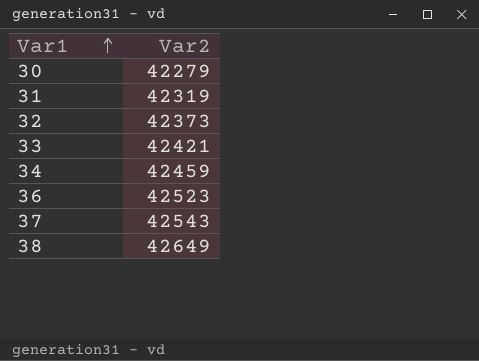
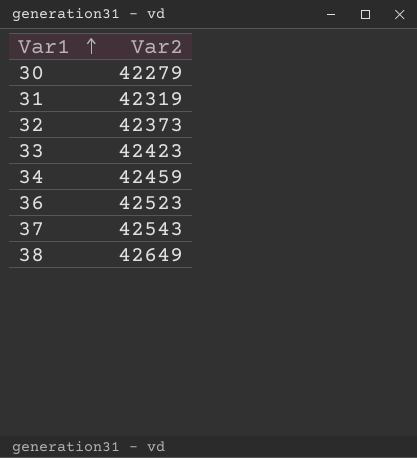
33 | Var2: 42421 -> 42423

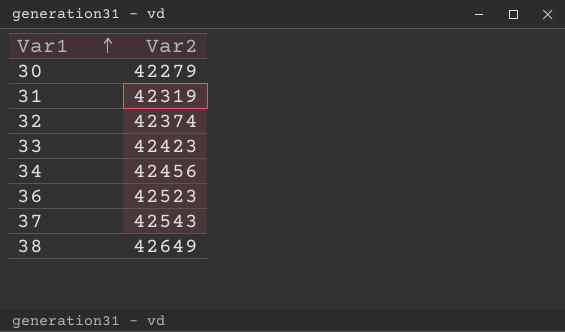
32 | Var2: 42373 -> 42374
34 | Var2: 42459 -> 42456

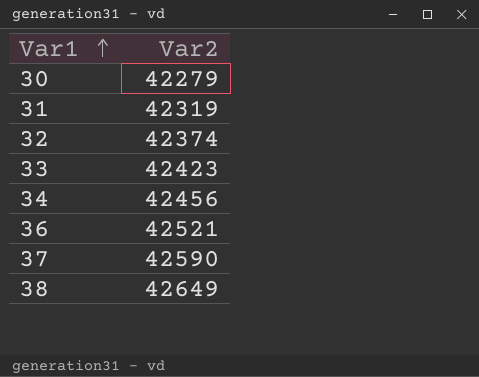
36 | Var2: 42523 -> 42521
37 | Var2: 42543 -> 42590

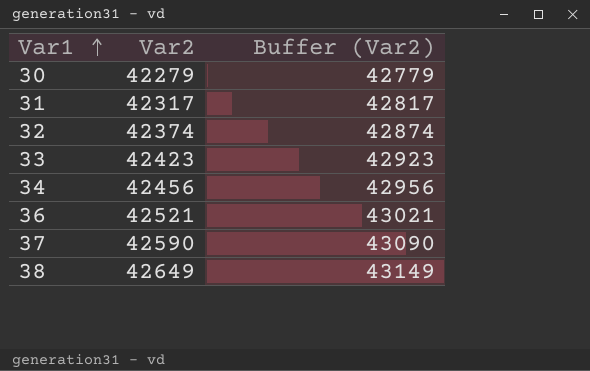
column Buffer (Var2) | formula: none -> [Var2] + 500
31 | Var2: 42319 -> 42317

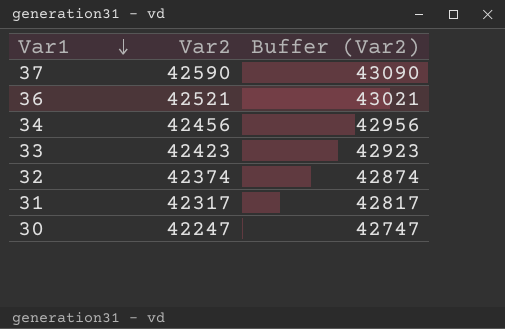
row order: Var1 ascending -> Var1 descending
row 38: 42649 | 43149 -> none
30 | Var2: 42279 -> 42247
30 | Buffer (Var2): 42779 -> 42747

